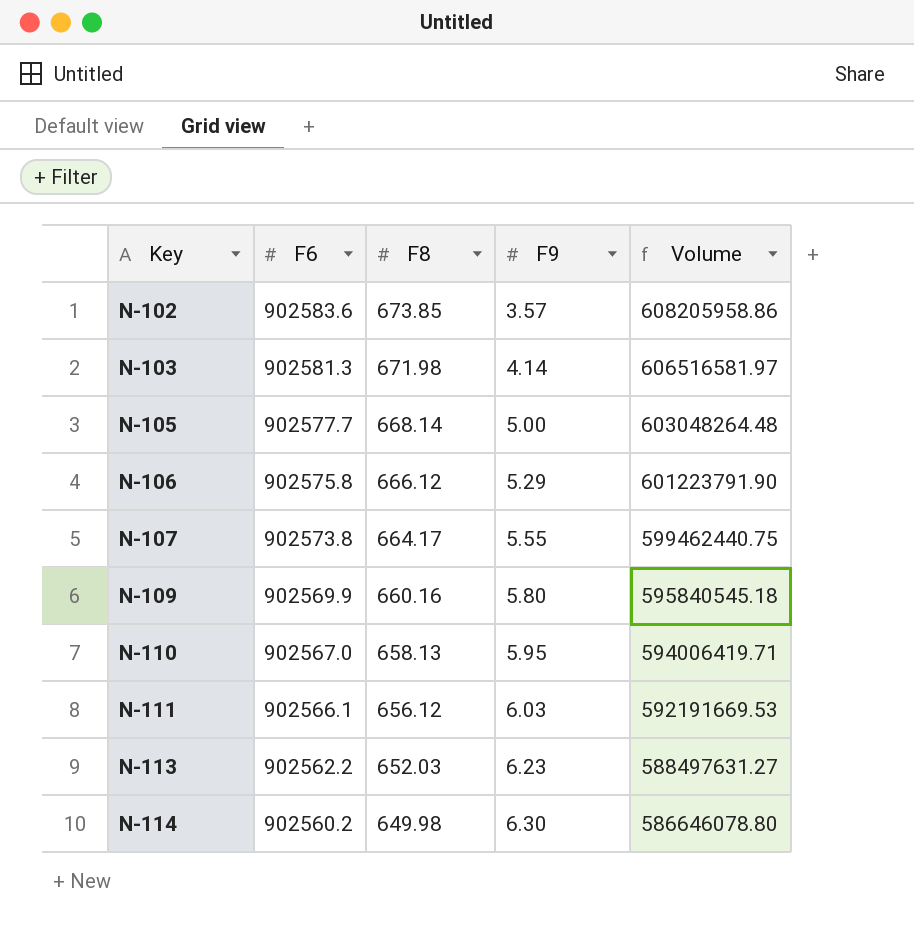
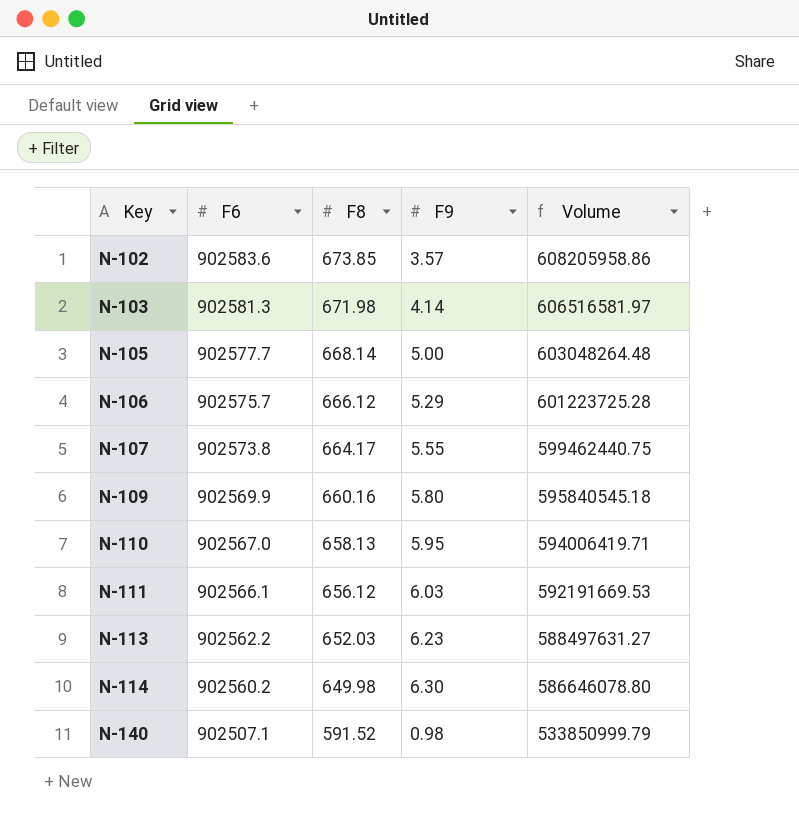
N-106 | F6: 902575.8 -> 902575.7
N-106 | Volume: 601223791.90 -> 601223725.28
row N-140: none -> 902507.1 | 591.52 | 0.98 | 533850999.79

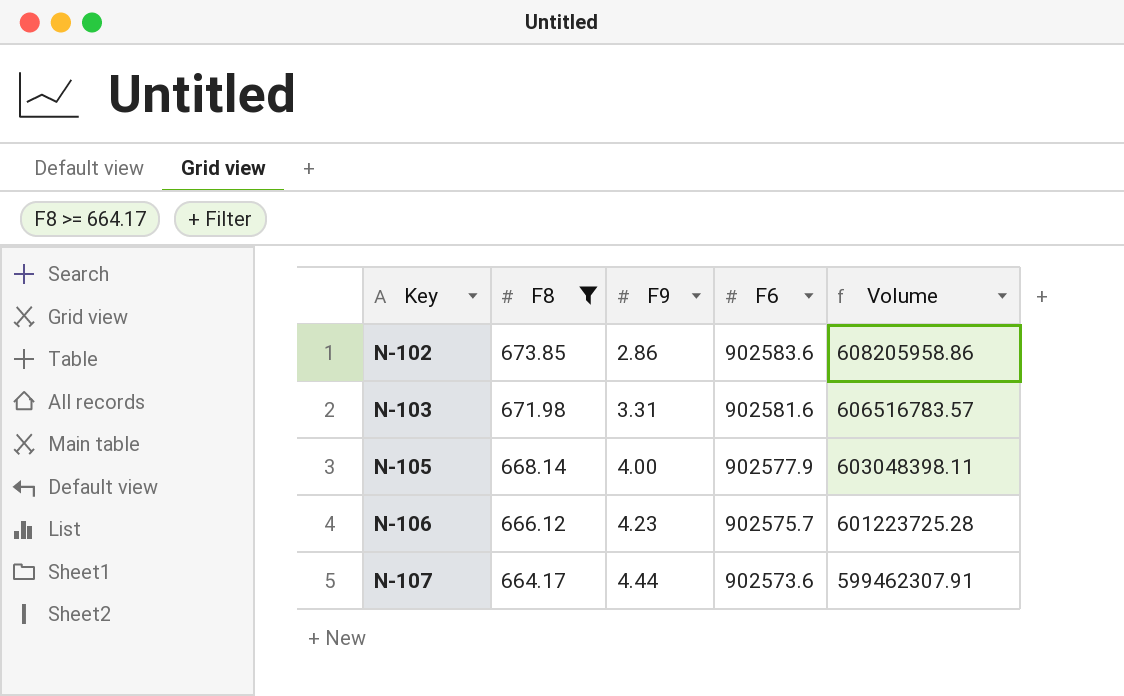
filter: none -> F8 >= 664.17
column F6 | position: 2 -> 4
N-102 | F9: 3.57 -> 2.86
N-103 | F9: 4.14 -> 3.31
N-103 | F6: 902581.3 -> 902581.6
N-103 | Volume: 606516581.97 -> 606516783.57
N-105 | F9: 5.00 -> 4.00
N-105 | F6: 902577.7 -> 902577.9
N-105 | Volume: 603048264.48 -> 603048398.11
N-106 | F9: 5.29 -> 4.23
N-107 | F9: 5.55 -> 4.44
N-107 | F6: 902573.8 -> 902573.6
N-107 | Volume: 599462440.75 -> 599462307.91

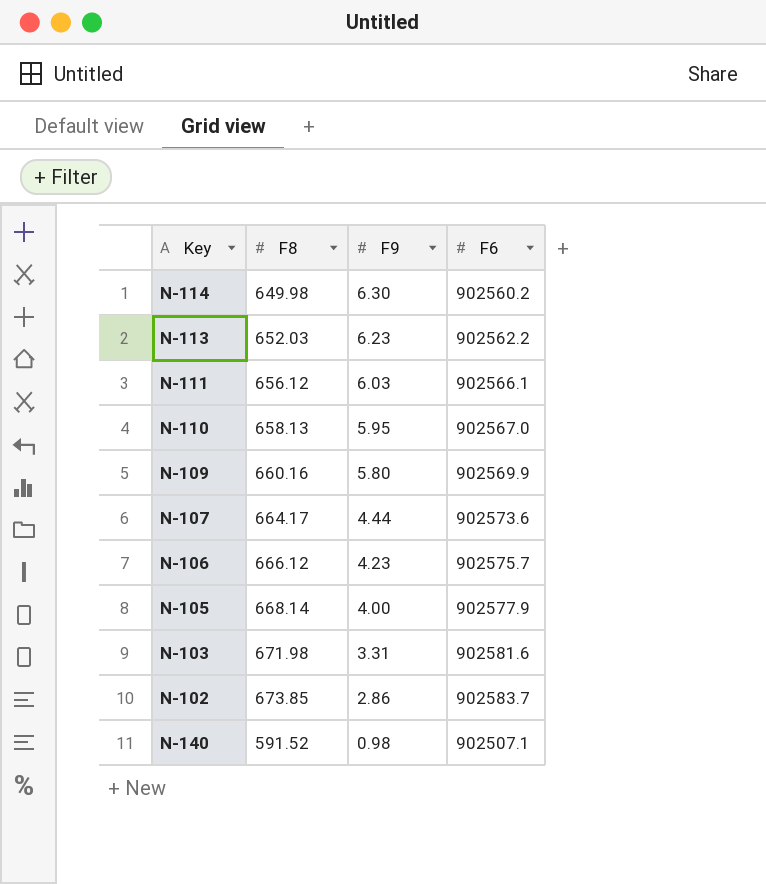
filter: F8 >= 664.17 -> none
row order: Key ascending -> F9 descending
column Volume | formula: [F8] * [F6] -> none
N-102 | F6: 902583.6 -> 902583.7

